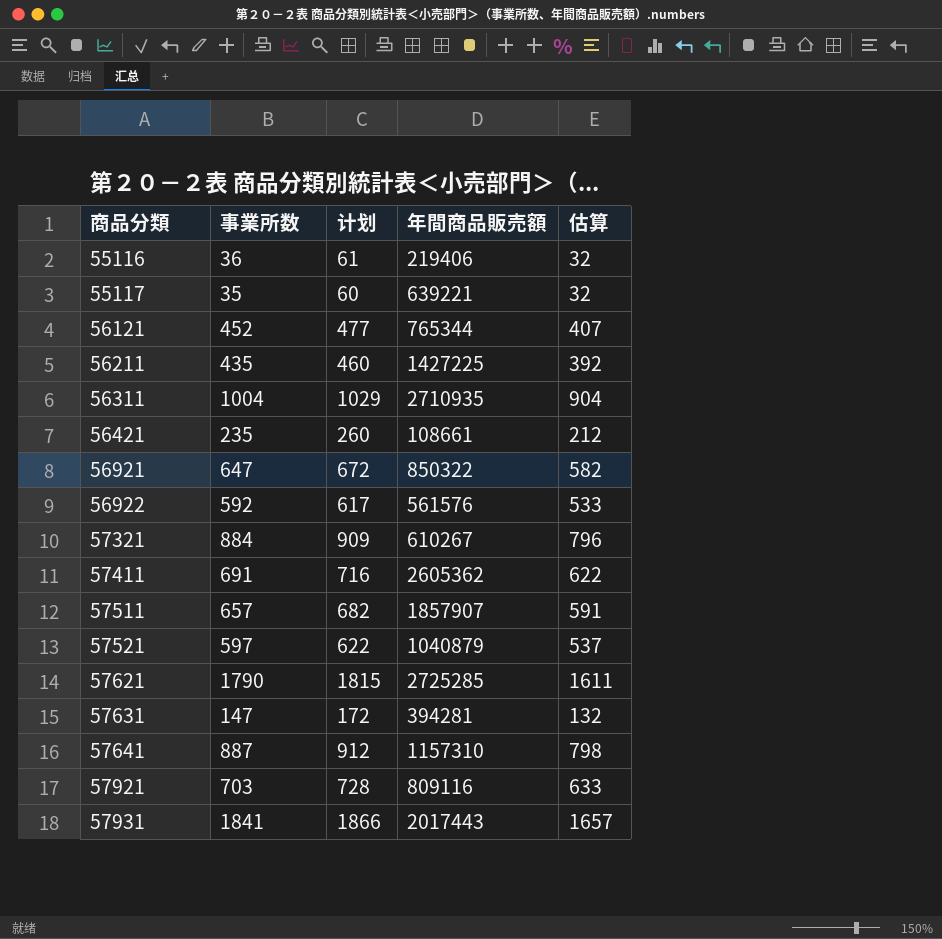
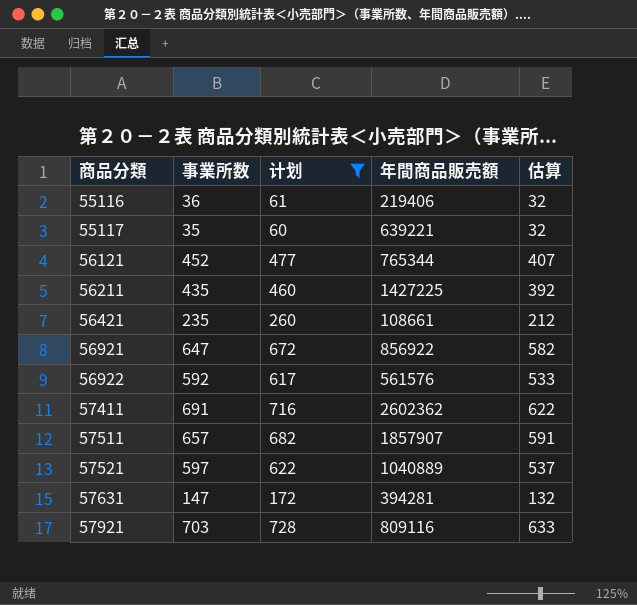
filter: none -> 计划 <= 728
56921 | 年間商品販売額: 850322 -> 856922
57411 | 年間商品販売額: 2605362 -> 2602362
57521 | 年間商品販売額: 1040879 -> 1040889

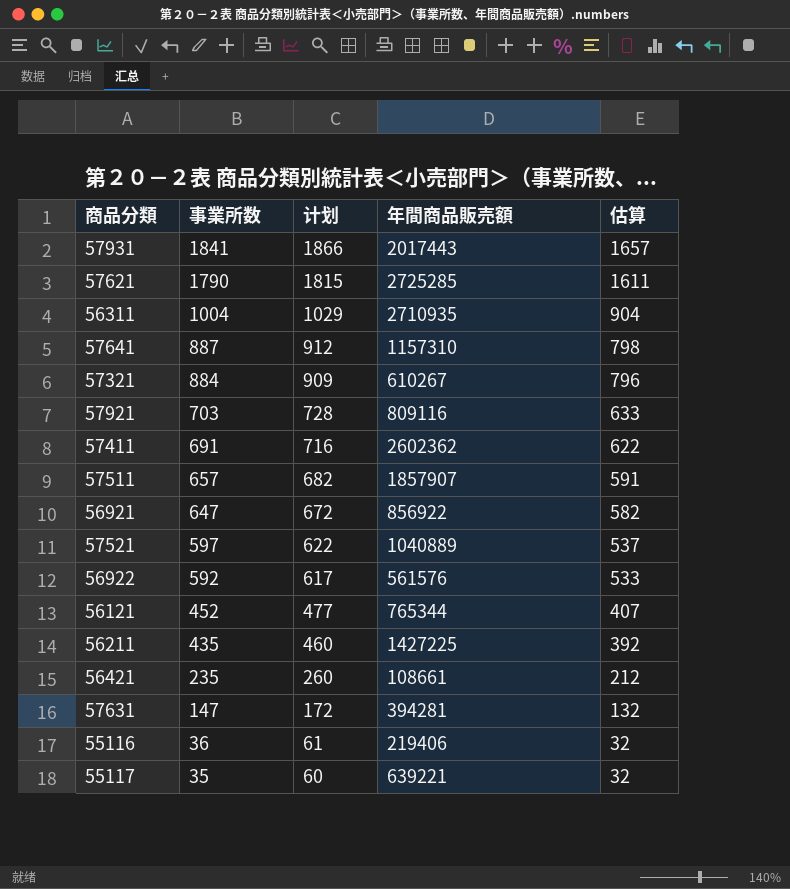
filter: 计划 <= 728 -> none
row order: 商品分類 ascending -> 事業所数 descending

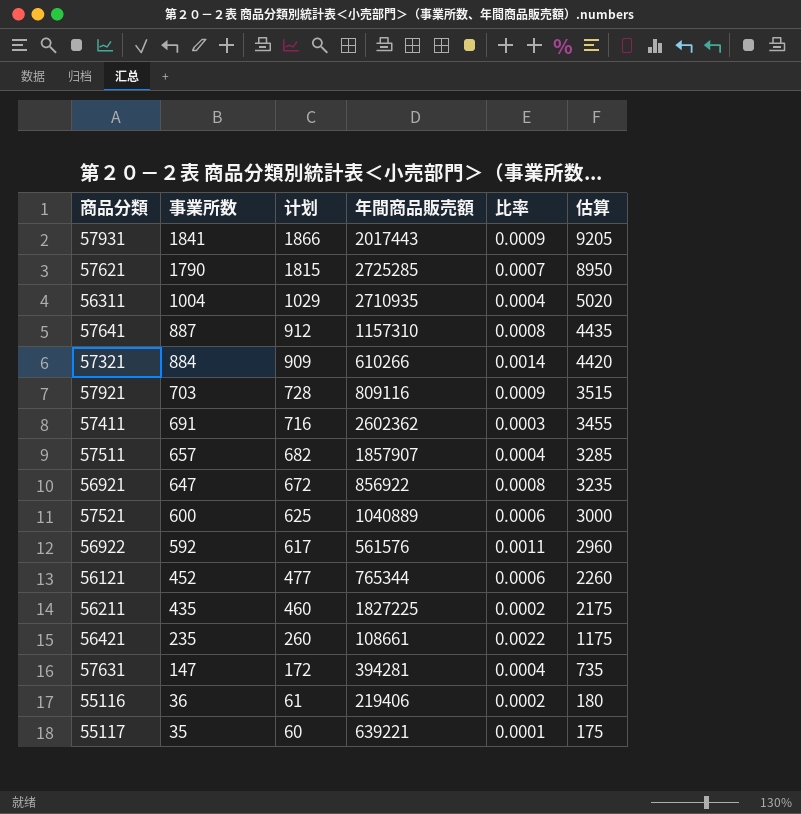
column 比率 | formula: none -> [事業所数] / [年間商品販売額]
column 估算 | formula: [事業所数] * 0.9 -> [事業所数] * 5
57321 | 年間商品販売額: 610267 -> 610266
57521 | 事業所数: 597 -> 600
57521 | 计划: 622 -> 625
56211 | 年間商品販売額: 1427225 -> 1827225

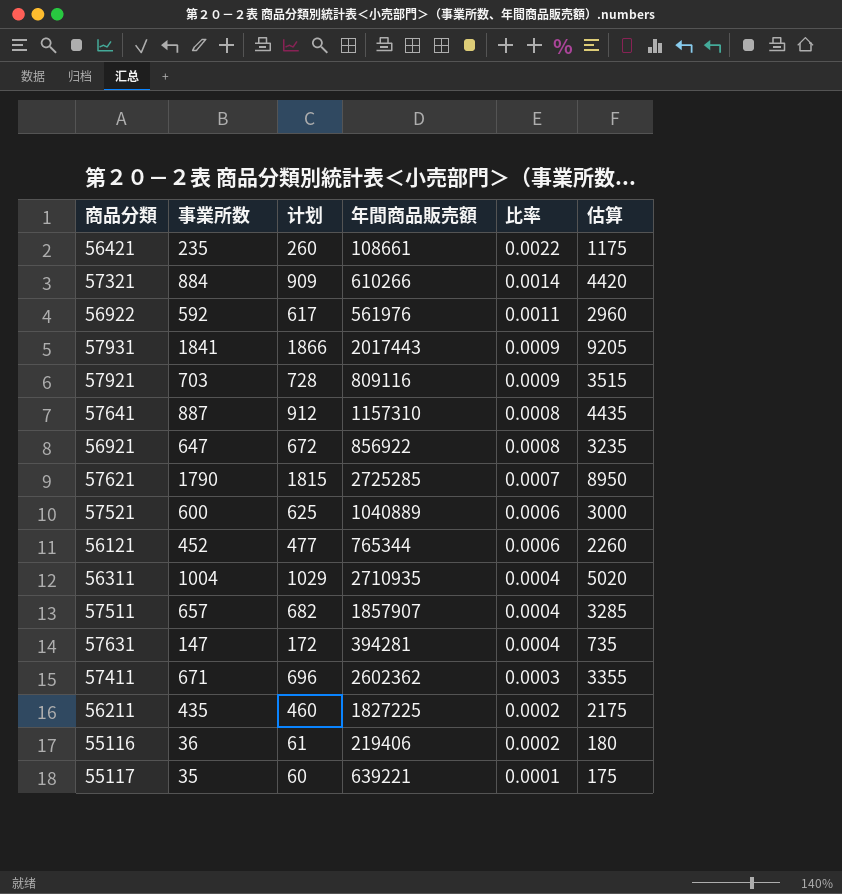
row order: 事業所数 descending -> 比率 descending
56922 | 年間商品販売額: 561576 -> 561976
57411 | 事業所数: 691 -> 671
57411 | 计划: 716 -> 696
57411 | 估算: 3455 -> 3355

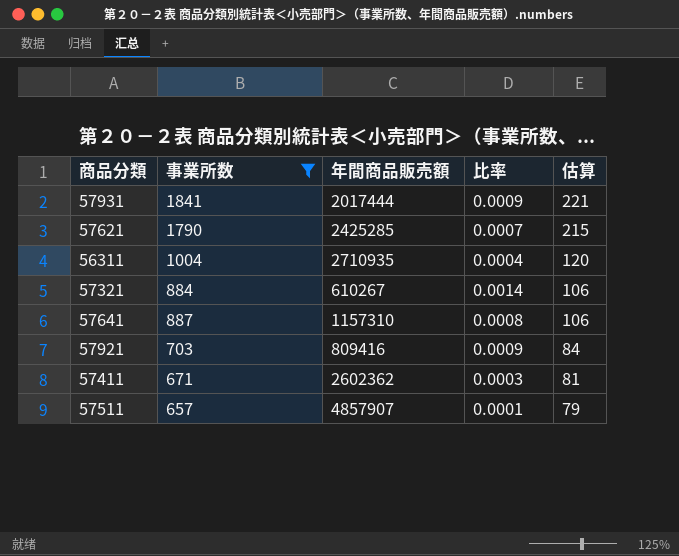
filter: none -> 事業所数 >= 657
row order: 比率 descending -> 估算 descending
column 计划 | formula: [事業所数] + 25 -> none
column 估算 | formula: [事業所数] * 5 -> [事業所数] * 0.12
57931 | 年間商品販売額: 2017443 -> 2017444
57621 | 年間商品販売額: 2725285 -> 2425285
57321 | 年間商品販売額: 610266 -> 610267
57921 | 年間商品販売額: 809116 -> 809416
57511 | 年間商品販売額: 1857907 -> 4857907
57511 | 比率: 0.0004 -> 0.0001

